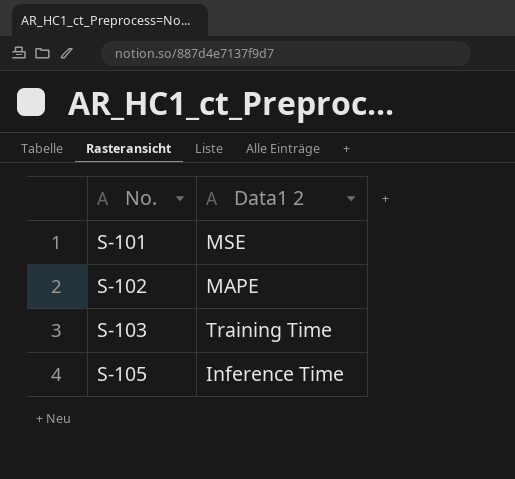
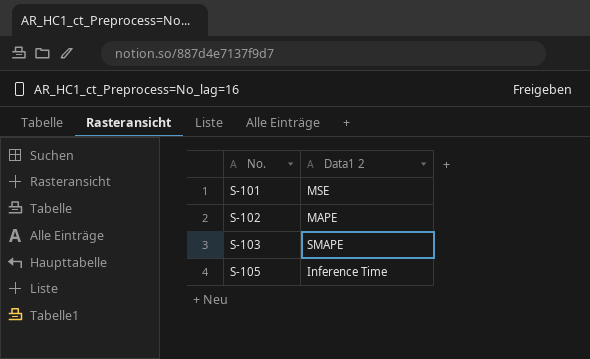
S-103 | Data1 2: Training Time -> SMAPE

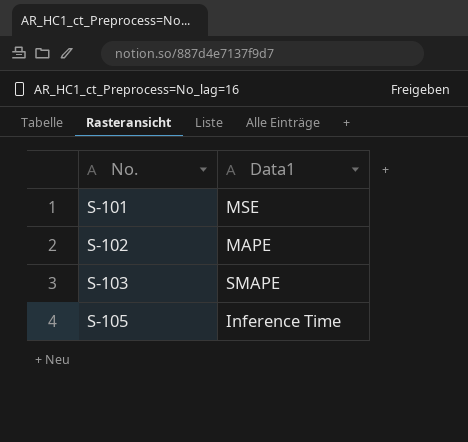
column name: Data1 2 -> Data1

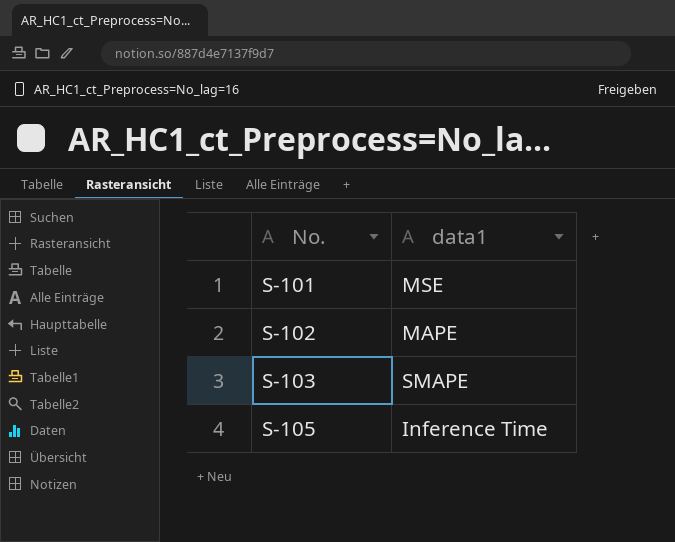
column name: Data1 -> data1

